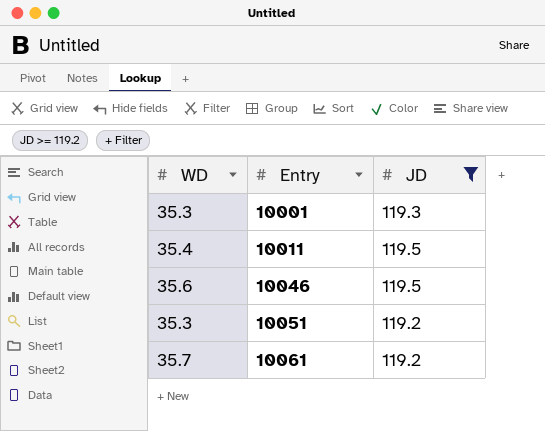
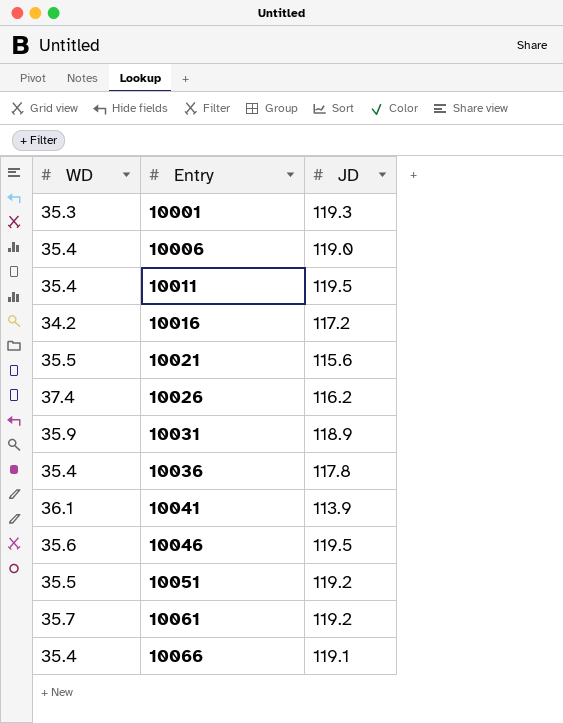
filter: JD >= 119.2 -> none
10051 | WD: 35.3 -> 35.5

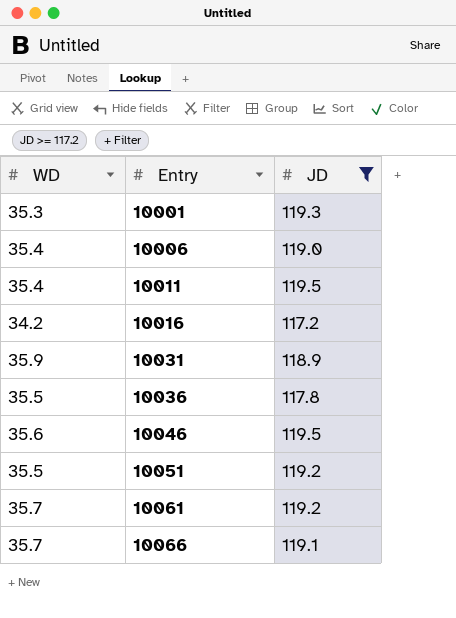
filter: none -> JD >= 117.2
10036 | WD: 35.4 -> 35.5
10066 | WD: 35.4 -> 35.7

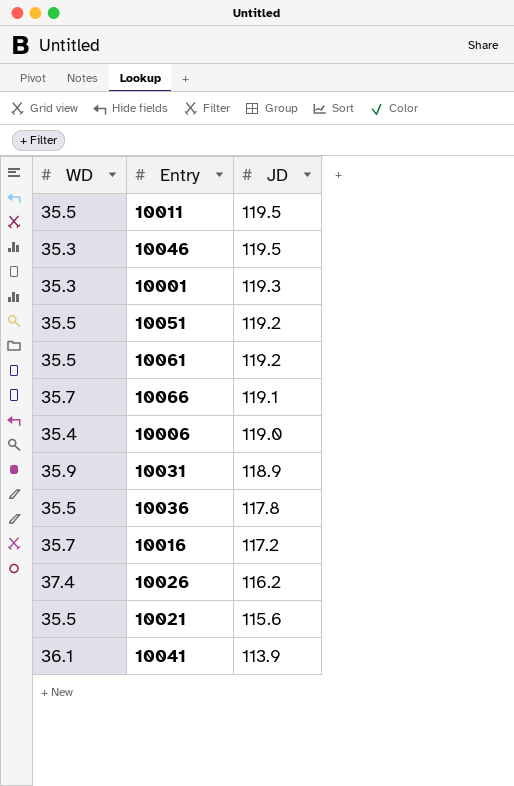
filter: JD >= 117.2 -> none
row order: Entry ascending -> JD descending
10011 | WD: 35.4 -> 35.5
10046 | WD: 35.6 -> 35.3
10061 | WD: 35.7 -> 35.5
10016 | WD: 34.2 -> 35.7

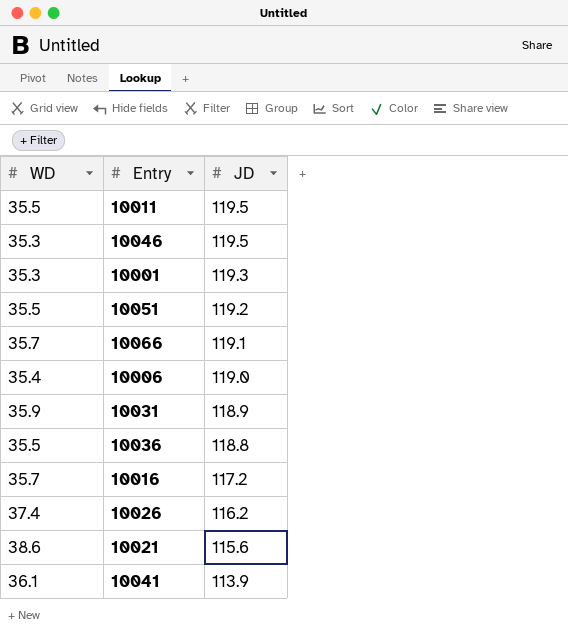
row 10061: 35.5 | 119.2 -> none
10036 | JD: 117.8 -> 118.8
10021 | WD: 35.5 -> 38.6

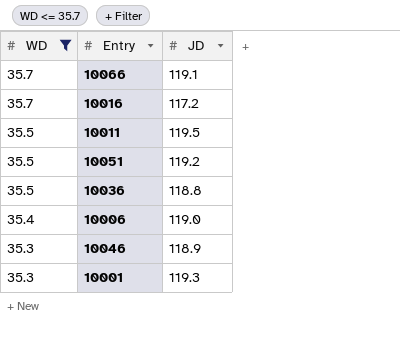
filter: none -> WD <= 35.7
row order: JD descending -> WD descending
10046 | JD: 119.5 -> 118.9

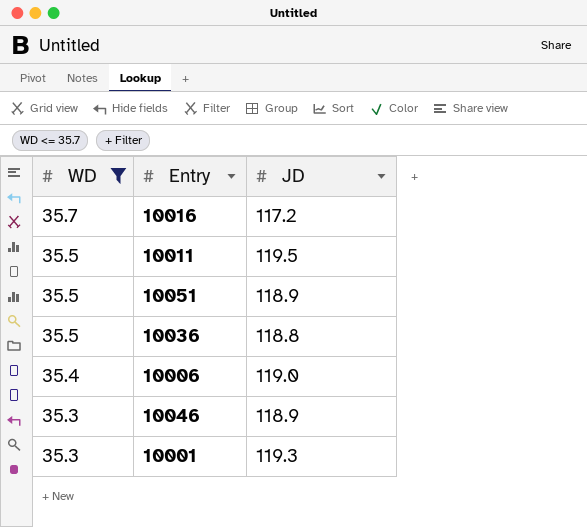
row 10066: 35.7 | 119.1 -> none
10051 | JD: 119.2 -> 118.9

